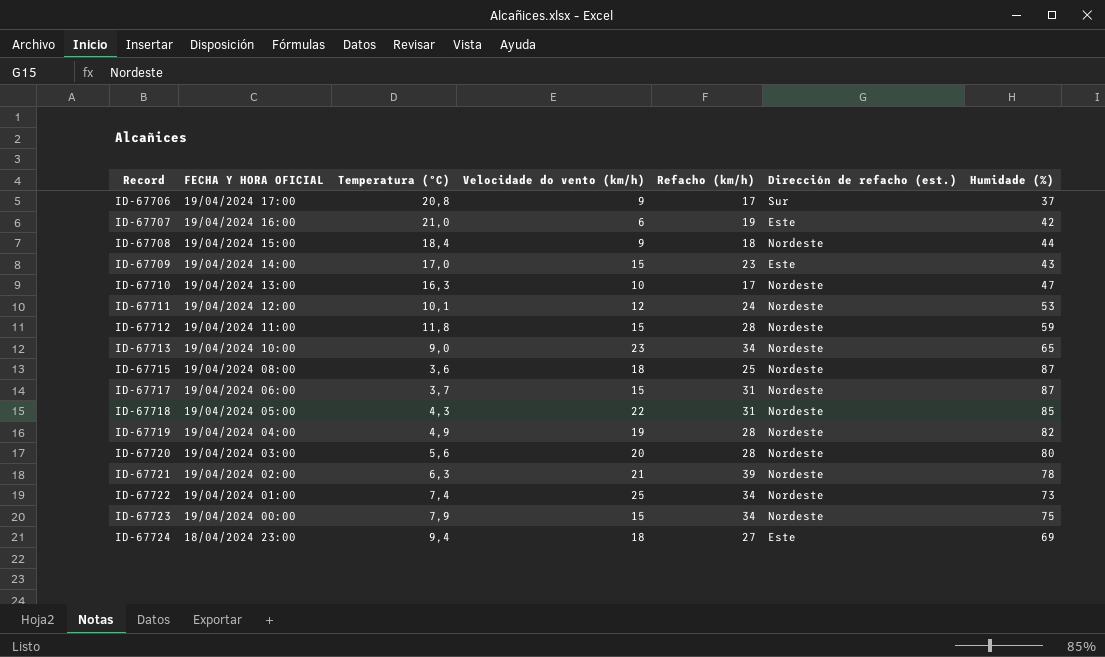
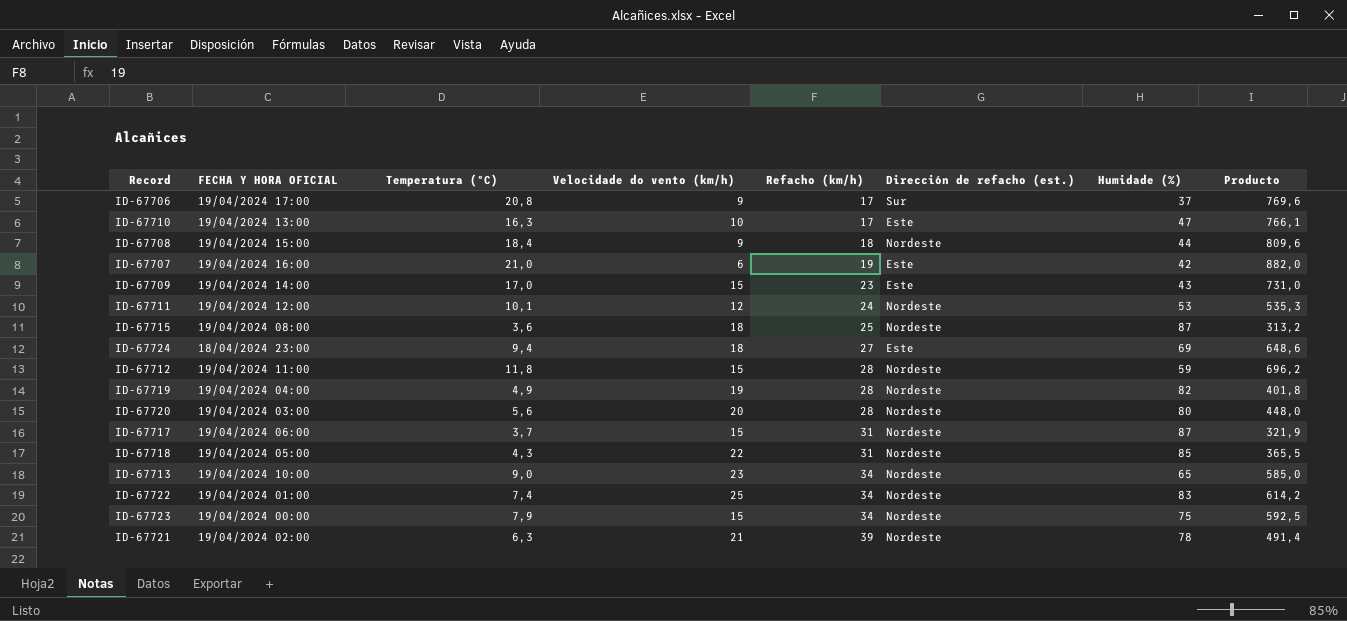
row order: Record ascending -> Refacho (km/h) ascending
column Producto | formula: none -> [Temperatura (ºC)] * [Humidade (%)]
ID-67710 | Dirección de refacho (est.): Nordeste -> Este
ID-67722 | Humidade (%): 73 -> 83

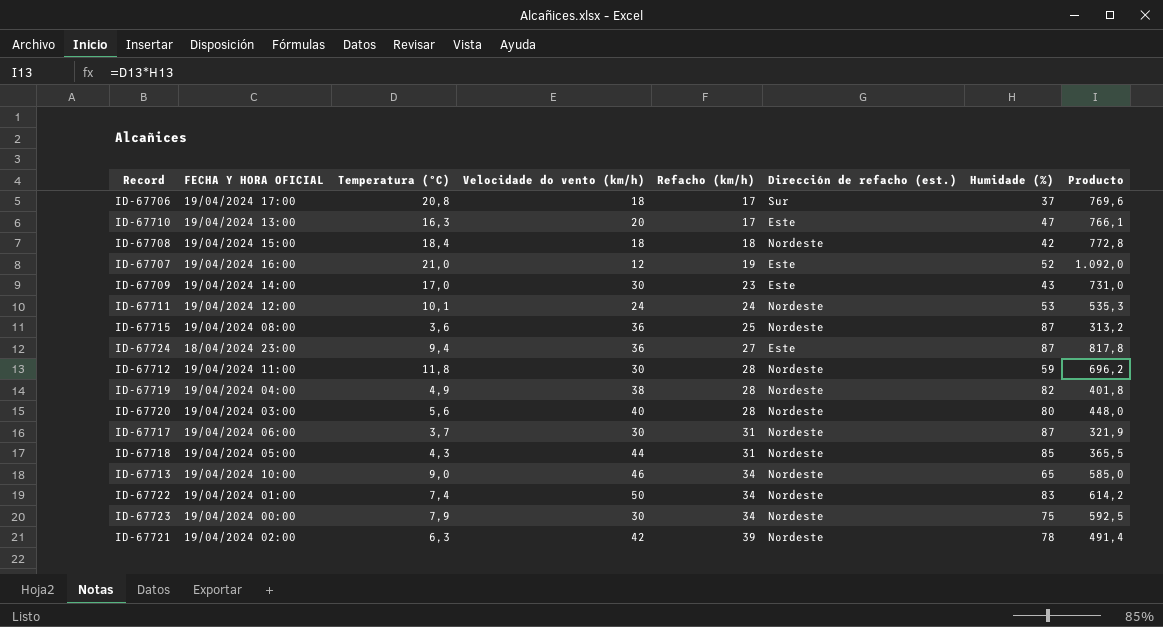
ID-67706 | Velocidade do vento (km/h): 9 -> 18
ID-67710 | Velocidade do vento (km/h): 10 -> 20
ID-67708 | Velocidade do vento (km/h): 9 -> 18
ID-67708 | Humidade (%): 44 -> 42
ID-67708 | Producto: 809,6 -> 772,8
ID-67707 | Velocidade do vento (km/h): 6 -> 12
ID-67707 | Humidade (%): 42 -> 52
ID-67707 | Producto: 882,0 -> 1.092,0
ID-67709 | Velocidade do vento (km/h): 15 -> 30
ID-67711 | Velocidade do vento (km/h): 12 -> 24
ID-67715 | Velocidade do vento (km/h): 18 -> 36
ID-67724 | Velocidade do vento (km/h): 18 -> 36
ID-67724 | Humidade (%): 69 -> 87
ID-67724 | Producto: 648,6 -> 817,8
ID-67712 | Velocidade do vento (km/h): 15 -> 30
ID-67719 | Velocidade do vento (km/h): 19 -> 38
ID-67720 | Velocidade do vento (km/h): 20 -> 40
ID-67717 | Velocidade do vento (km/h): 15 -> 30
ID-67718 | Velocidade do vento (km/h): 22 -> 44
ID-67713 | Velocidade do vento (km/h): 23 -> 46
ID-67722 | Velocidade do vento (km/h): 25 -> 50
ID-67723 | Velocidade do vento (km/h): 15 -> 30
ID-67721 | Velocidade do vento (km/h): 21 -> 42

